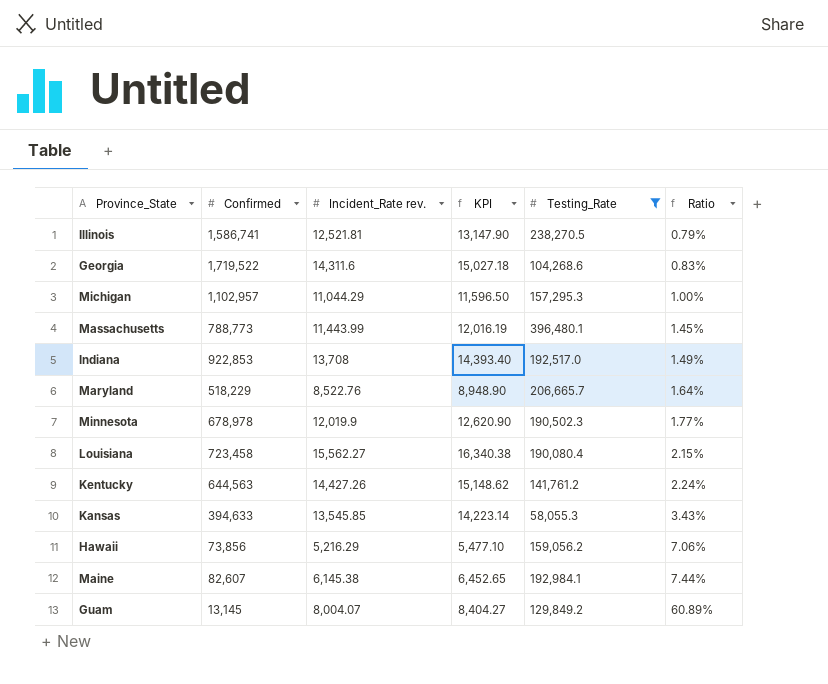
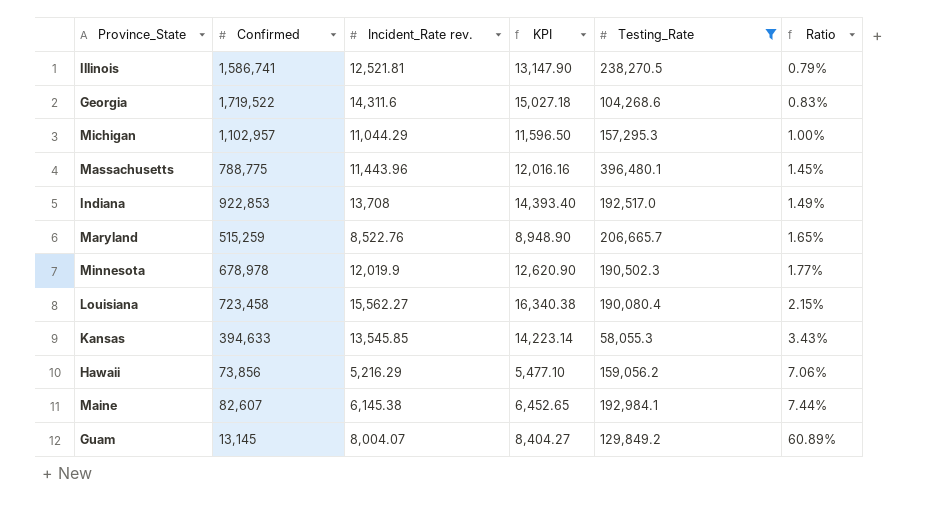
row Kentucky: 644,563 | 14,427.26 | 15,148.62 | 141,761.2 | 2.24% -> none
Massachusetts | Confirmed: 788,773 -> 788,775
Massachusetts | Incident_Rate rev.: 11,443.99 -> 11,443.96
Massachusetts | KPI: 12,016.19 -> 12,016.16
Maryland | Confirmed: 518,229 -> 515,259
Maryland | Ratio: 1.64% -> 1.65%

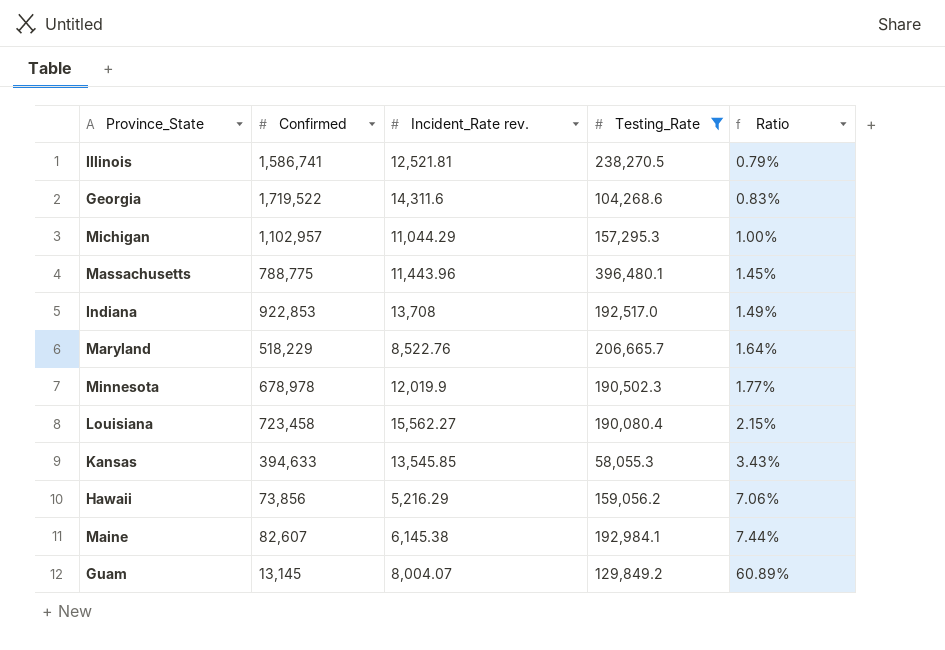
column KPI | formula: [Incident_Rate rev.] * 1.05 -> none
Maryland | Confirmed: 515,259 -> 518,229
Maryland | Ratio: 1.65% -> 1.64%

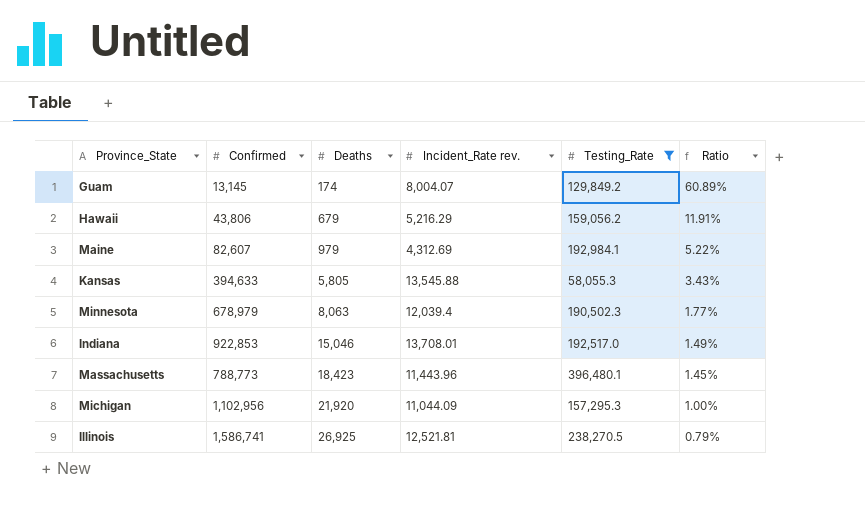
row order: Ratio ascending -> Deaths ascending
column Deaths | position: none -> 3
row Georgia: 1,719,522 | 14,311.6 | 104,268.6 | 0.83% -> none
row Maryland: 518,229 | 8,522.76 | 206,665.7 | 1.64% -> none
row Louisiana: 723,458 | 15,562.27 | 190,080.4 | 2.15% -> none
Hawaii | Confirmed: 73,856 -> 43,806
Hawaii | Ratio: 7.06% -> 11.91%
Maine | Incident_Rate rev.: 6,145.38 -> 4,312.69
Maine | Ratio: 7.44% -> 5.22%
Kansas | Incident_Rate rev.: 13,545.85 -> 13,545.88
Minnesota | Confirmed: 678,978 -> 678,979
Minnesota | Incident_Rate rev.: 12,019.9 -> 12,039.4
Indiana | Incident_Rate rev.: 13,708 -> 13,708.01
Massachusetts | Confirmed: 788,775 -> 788,773
Michigan | Confirmed: 1,102,957 -> 1,102,956
Michigan | Incident_Rate rev.: 11,044.29 -> 11,044.09

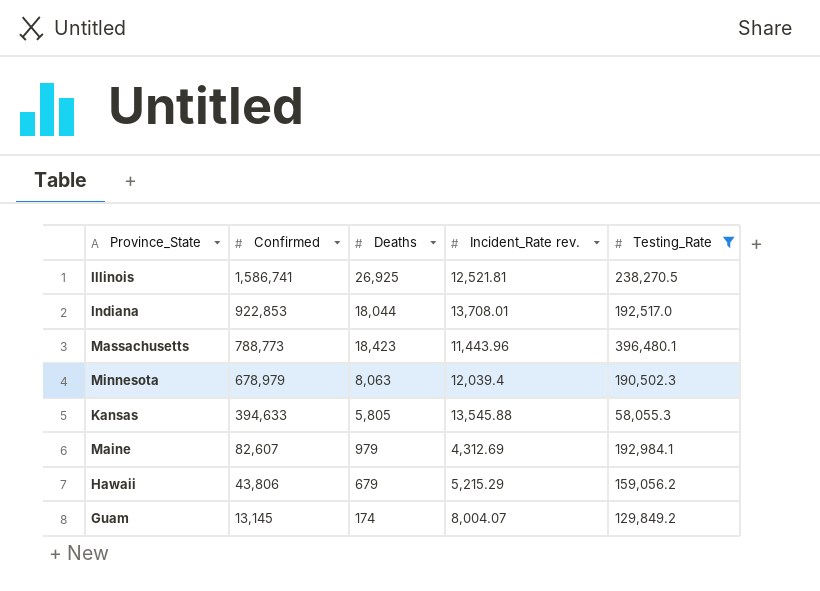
row order: Deaths ascending -> Confirmed descending
column Ratio | formula: [Incident_Rate rev.] / [Confirmed] -> none
row Michigan: 1,102,956 | 21,920 | 11,044.09 | 157,295.3 | 1.00% -> none
Indiana | Deaths: 15,046 -> 18,044
Hawaii | Incident_Rate rev.: 5,216.29 -> 5,215.29

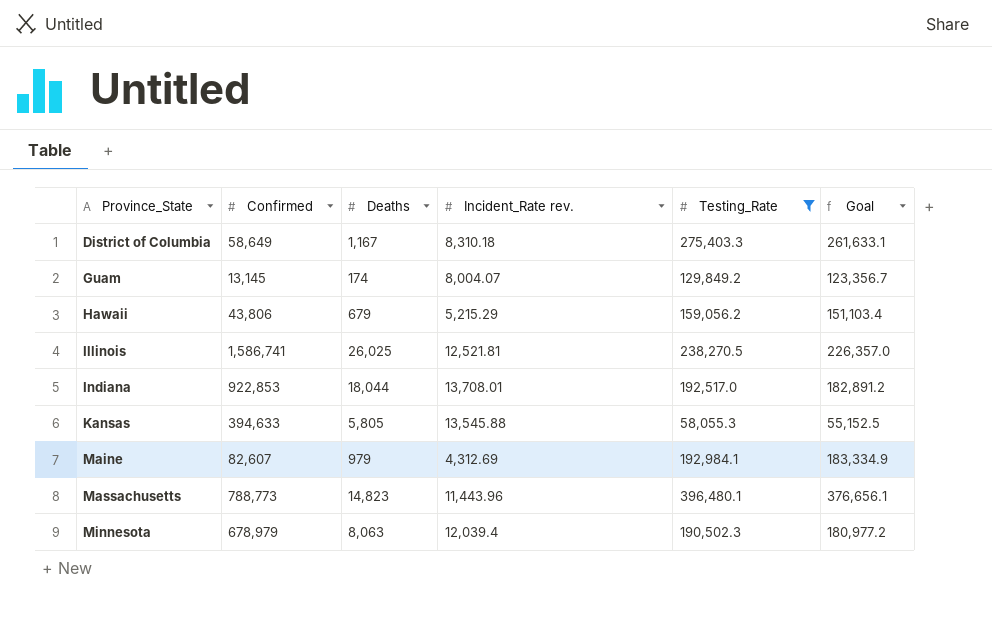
row order: Confirmed descending -> Province_State ascending
column Goal | formula: none -> [Testing_Rate] * 0.95
row District of Columbia: none -> 58,649 | 1,167 | 8,310.18 | 275,403.3 | 261,633.1
Illinois | Deaths: 26,925 -> 26,025
Massachusetts | Deaths: 18,423 -> 14,823

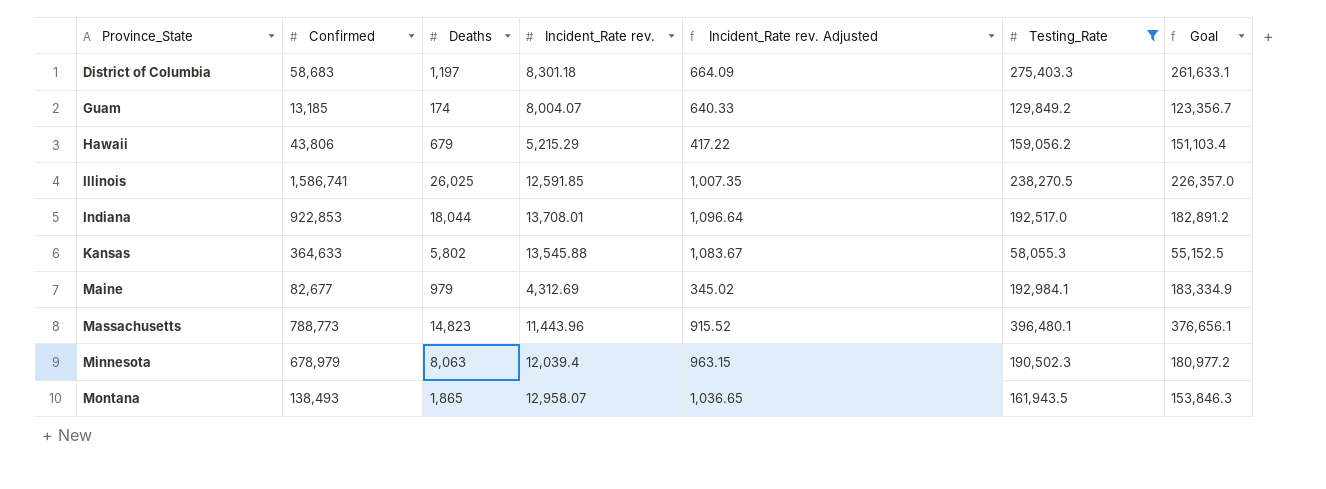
column Incident_Rate rev. Adjusted | formula: none -> [Incident_Rate rev.] * 0.08
District of Columbia | Confirmed: 58,649 -> 58,683
District of Columbia | Deaths: 1,167 -> 1,197
District of Columbia | Incident_Rate rev.: 8,310.18 -> 8,301.18
Guam | Confirmed: 13,145 -> 13,185
Illinois | Incident_Rate rev.: 12,521.81 -> 12,591.85
Kansas | Confirmed: 394,633 -> 364,633
Kansas | Deaths: 5,805 -> 5,802
Maine | Confirmed: 82,607 -> 82,677
row Montana: none -> 138,493 | 1,865 | 12,958.07 | 1,036.65 | 161,943.5 | 153,846.3

